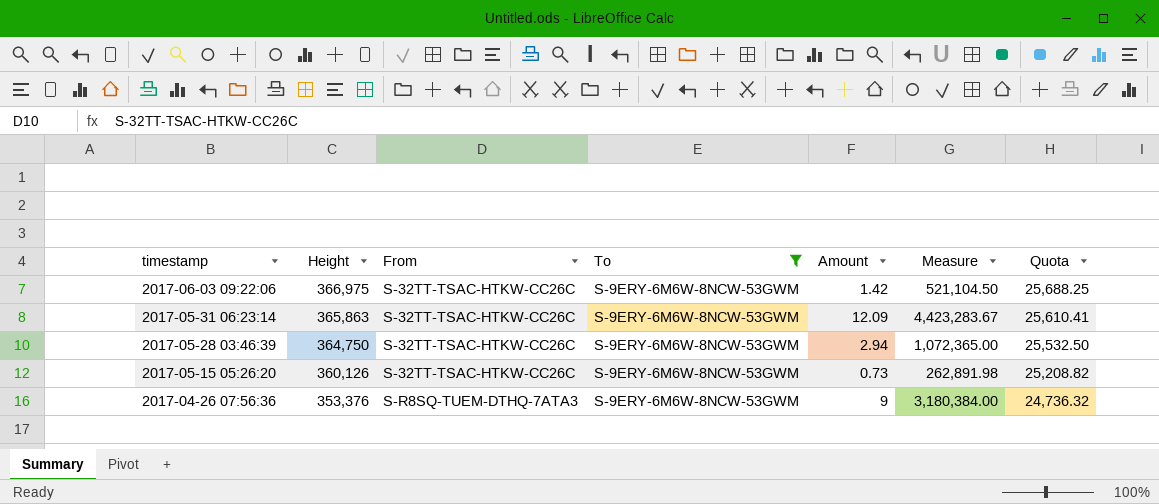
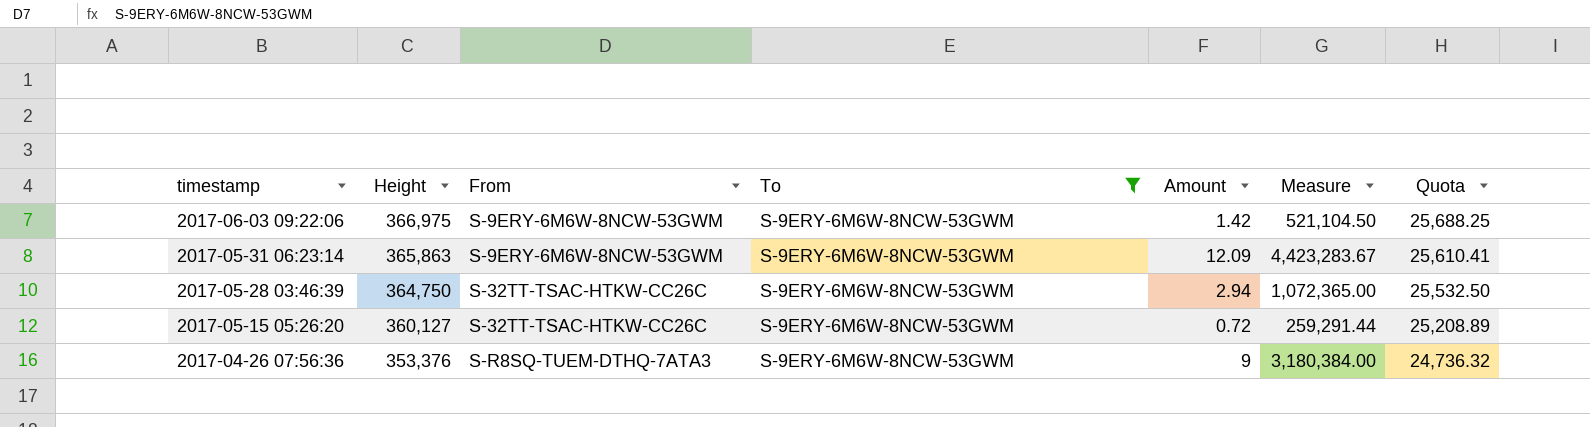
2017-06-03 09:22:06 | From: S-32TT-TSAC-HTKW-CC26C -> S-9ERY-6M6W-8NCW-53GWM
2017-05-31 06:23:14 | From: S-32TT-TSAC-HTKW-CC26C -> S-9ERY-6M6W-8NCW-53GWM
2017-05-15 05:26:20 | Height: 360,126 -> 360,127
2017-05-15 05:26:20 | Amount: 0.73 -> 0.72
2017-05-15 05:26:20 | Measure: 262,891.98 -> 259,291.44
2017-05-15 05:26:20 | Quota: 25,208.82 -> 25,208.89

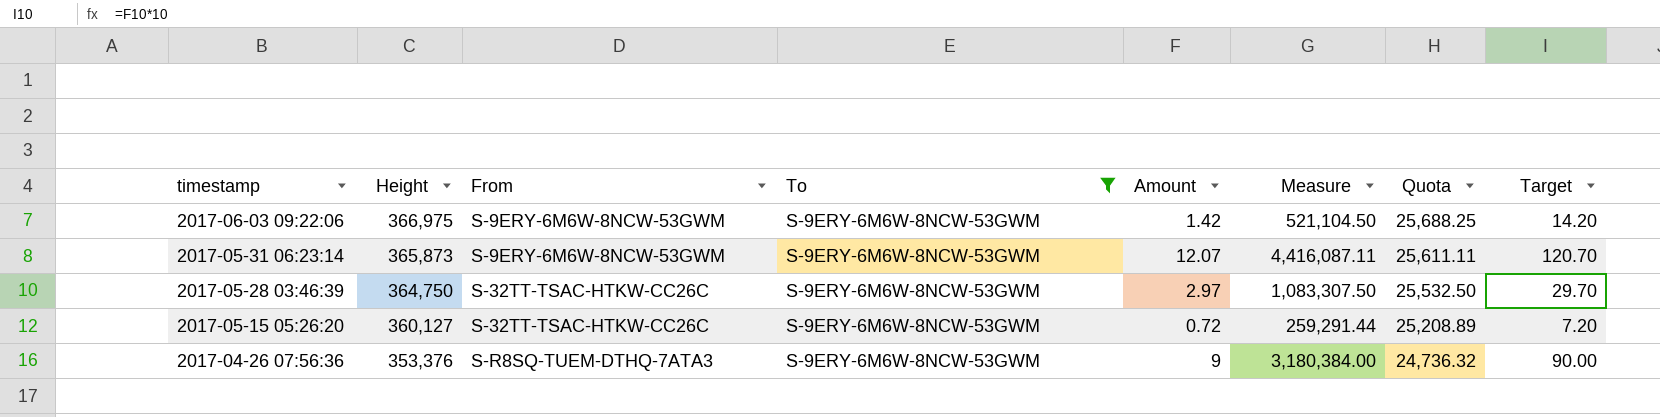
column Target | formula: none -> [Amount] * 10
2017-05-31 06:23:14 | Height: 365,863 -> 365,873
2017-05-31 06:23:14 | Amount: 12.09 -> 12.07
2017-05-31 06:23:14 | Measure: 4,423,283.67 -> 4,416,087.11
2017-05-31 06:23:14 | Quota: 25,610.41 -> 25,611.11
2017-05-28 03:46:39 | Amount: 2.94 -> 2.97
2017-05-28 03:46:39 | Measure: 1,072,365.00 -> 1,083,307.50

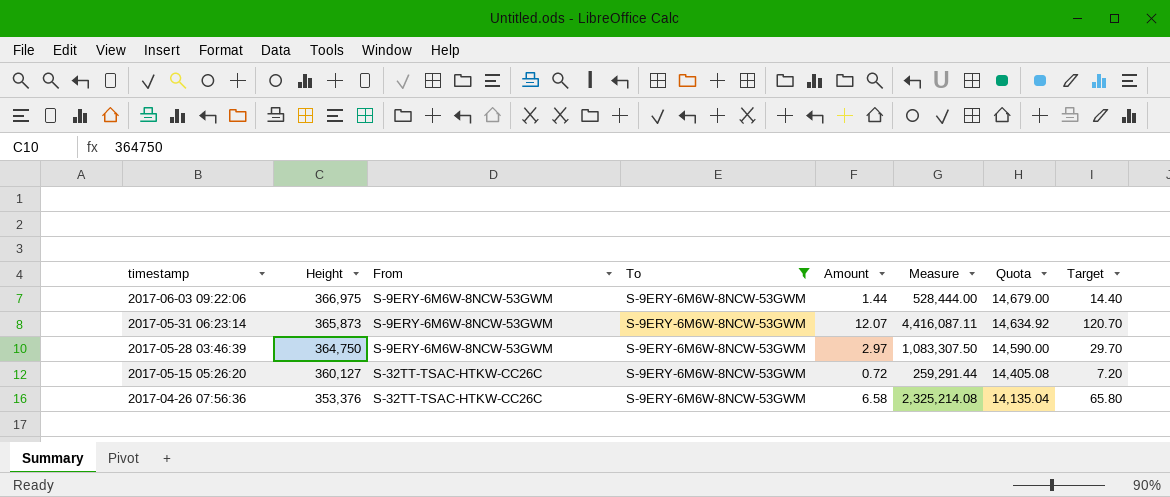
column Quota | formula: [Height] * 0.07 -> [Height] * 0.04
2017-06-03 09:22:06 | Amount: 1.42 -> 1.44
2017-06-03 09:22:06 | Measure: 521,104.50 -> 528,444.00
2017-06-03 09:22:06 | Target: 14.20 -> 14.40
2017-05-28 03:46:39 | From: S-32TT-TSAC-HTKW-CC26C -> S-9ERY-6M6W-8NCW-53GWM
2017-04-26 07:56:36 | From: S-R8SQ-TUEM-DTHQ-7ATA3 -> S-32TT-TSAC-HTKW-CC26C
2017-04-26 07:56:36 | Amount: 9 -> 6.58
2017-04-26 07:56:36 | Measure: 3,180,384.00 -> 2,325,214.08
2017-04-26 07:56:36 | Target: 90.00 -> 65.80

